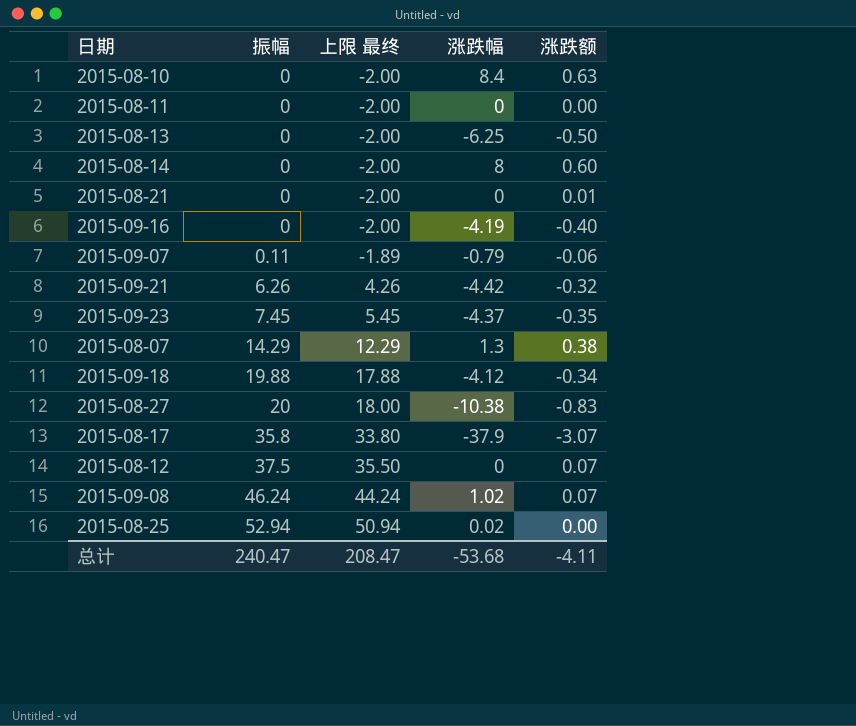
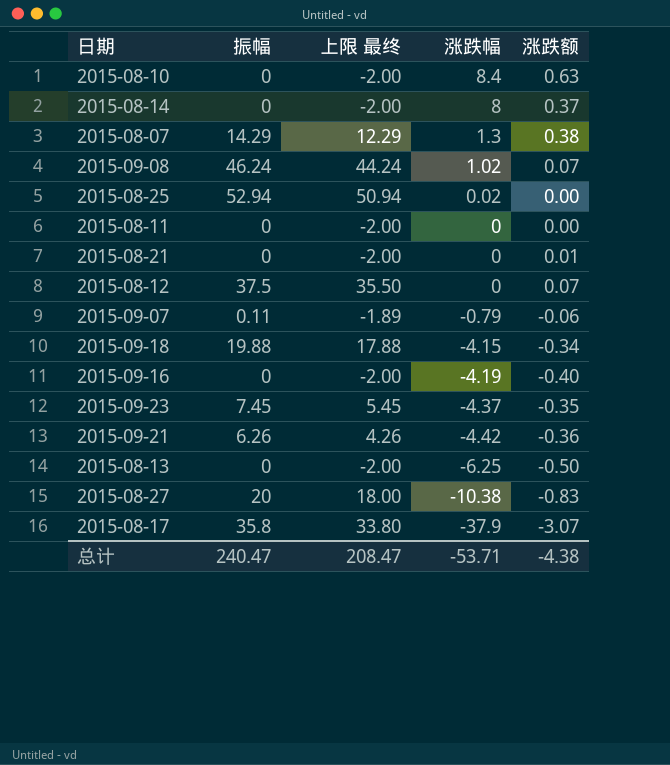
row order: 振幅 ascending -> 涨跌幅 descending
2015-08-14 | 涨跌额: 0.60 -> 0.37
2015-09-18 | 涨跌幅: -4.12 -> -4.15
2015-09-21 | 涨跌额: -0.32 -> -0.36
总计 | 涨跌幅: -53.68 -> -53.71
总计 | 涨跌额: -4.11 -> -4.38

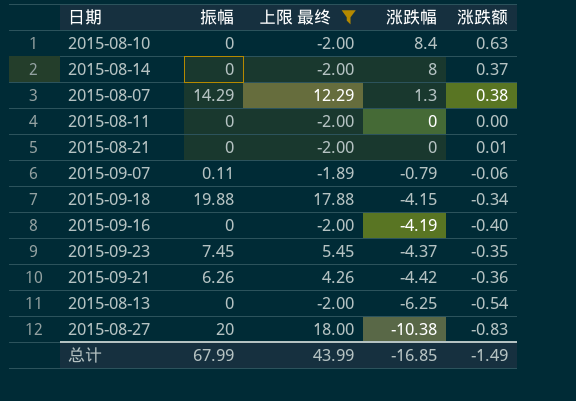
filter: none -> 上限 最终 <= 18.00
2015-08-13 | 涨跌额: -0.50 -> -0.54
总计 | 振幅: 240.47 -> 67.99
总计 | 上限 最终: 208.47 -> 43.99
总计 | 涨跌幅: -53.71 -> -16.85
总计 | 涨跌额: -4.38 -> -1.49

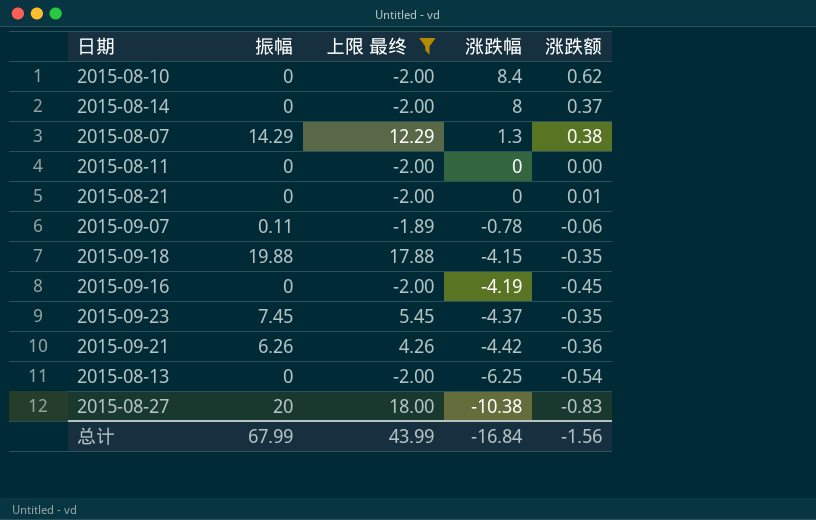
2015-08-10 | 涨跌额: 0.63 -> 0.62
2015-09-07 | 涨跌幅: -0.79 -> -0.78
2015-09-18 | 涨跌额: -0.34 -> -0.35
2015-09-16 | 涨跌额: -0.40 -> -0.45
总计 | 涨跌幅: -16.85 -> -16.84
总计 | 涨跌额: -1.49 -> -1.56

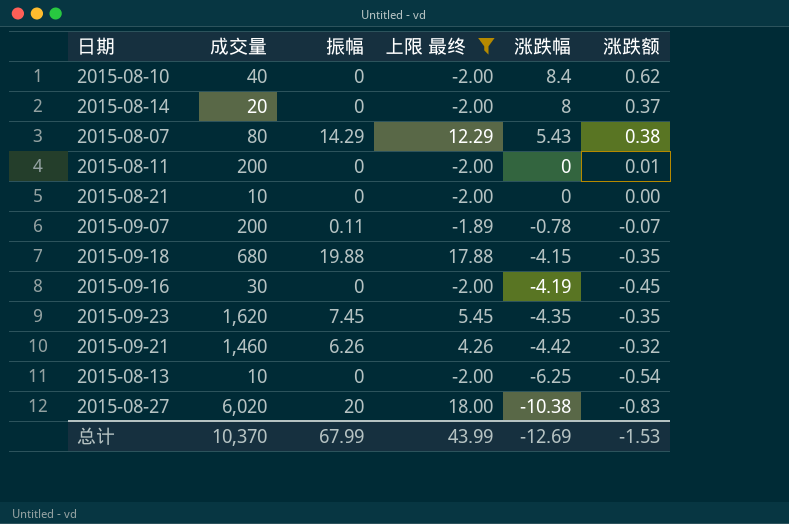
column 成交量 | position: none -> 2
2015-08-07 | 涨跌幅: 1.3 -> 5.43
2015-08-11 | 涨跌额: 0.00 -> 0.01
2015-08-21 | 涨跌额: 0.01 -> 0.00
2015-09-07 | 涨跌额: -0.06 -> -0.07
2015-09-23 | 涨跌幅: -4.37 -> -4.35
2015-09-21 | 涨跌额: -0.36 -> -0.32
总计 | 涨跌幅: -16.84 -> -12.69
总计 | 涨跌额: -1.56 -> -1.53

